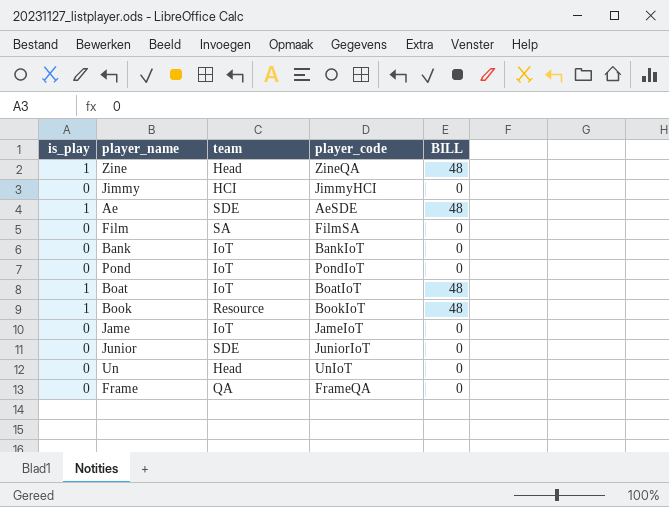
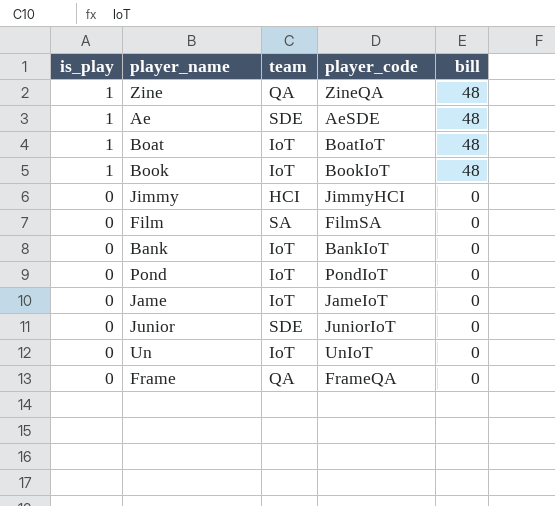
row order: none -> is_play descending
column name: BILL -> bill
Zine | team: Head -> QA
Book | team: Resource -> IoT
Un | team: Head -> IoT

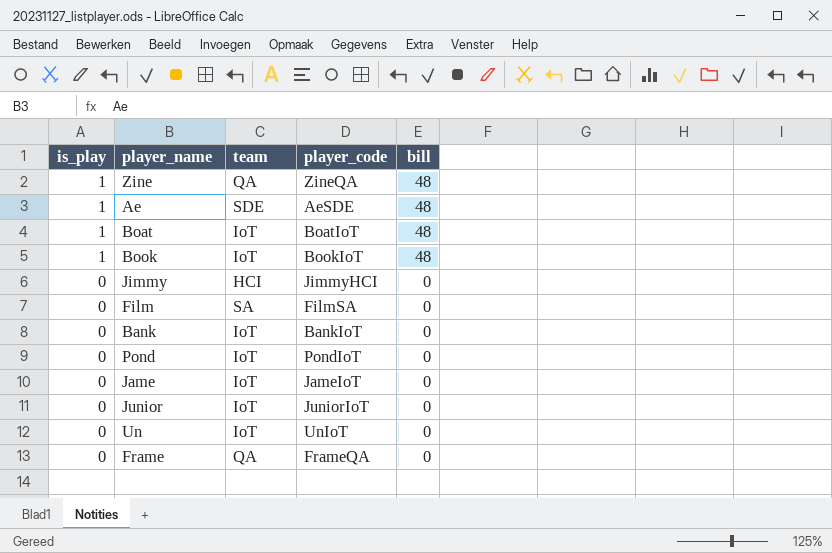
Junior | team: SDE -> IoT

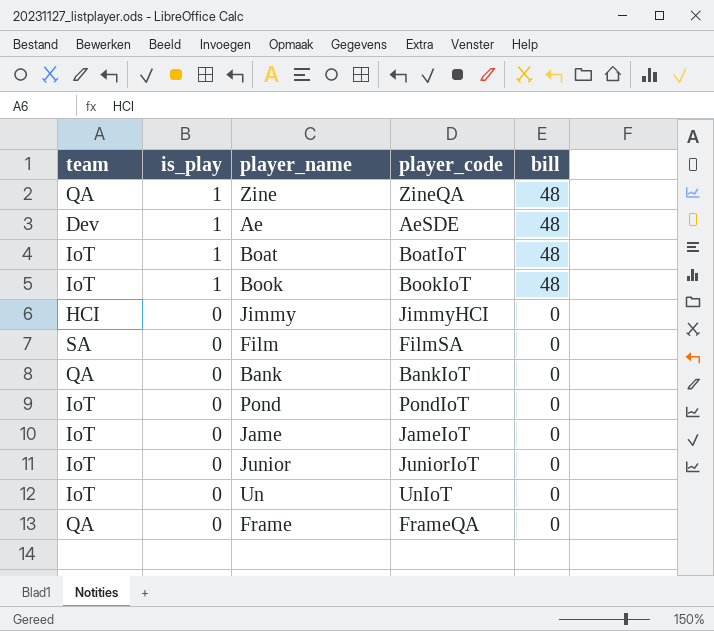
column team | position: 3 -> 1
Ae | team: SDE -> Dev
Bank | team: IoT -> QA

